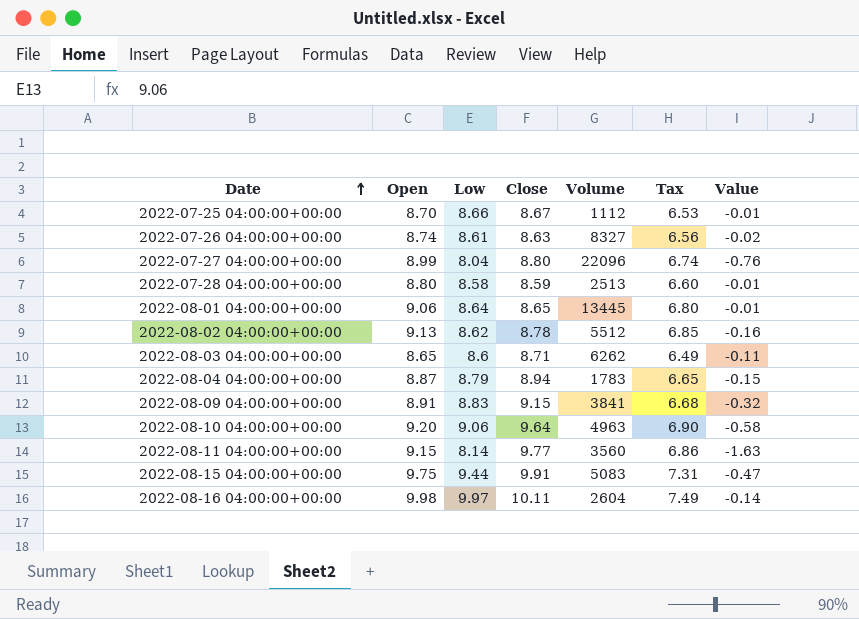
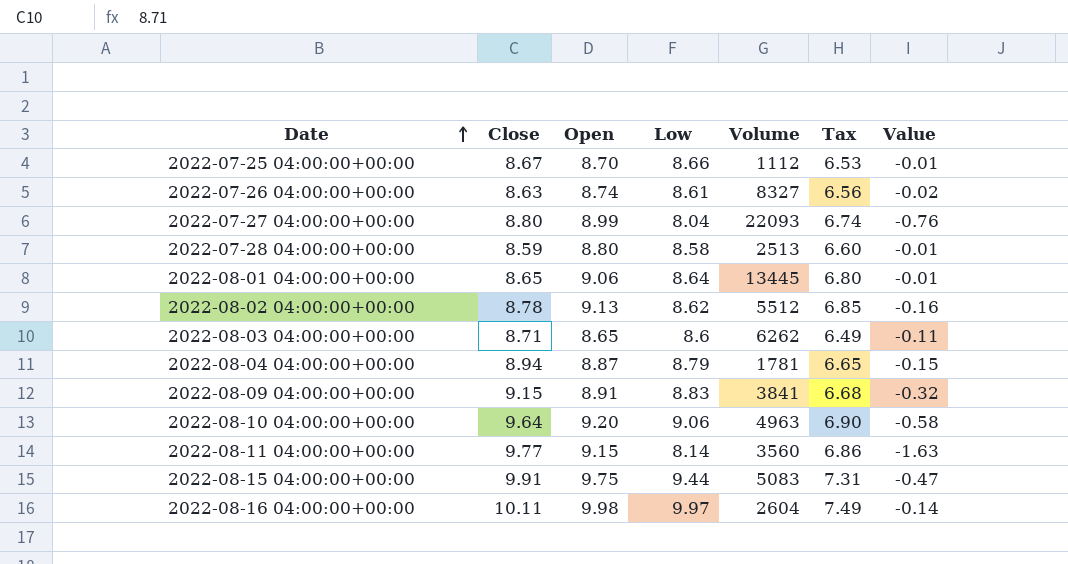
column Close | position: 4 -> 2
2022-07-27 04:00:00+00:00 | Volume: 22096 -> 22093
2022-08-04 04:00:00+00:00 | Volume: 1783 -> 1781

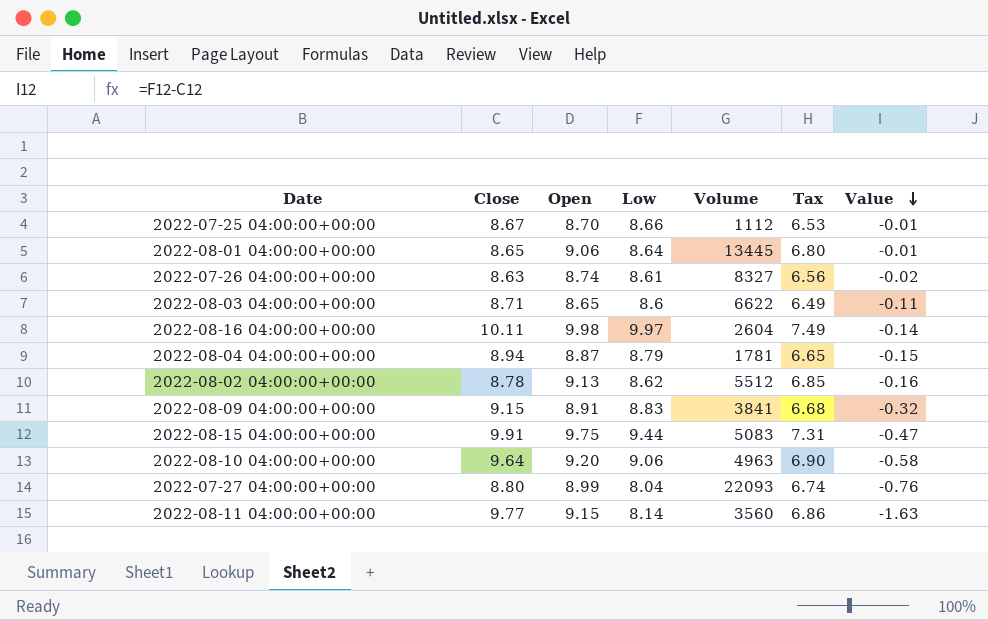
row order: Date ascending -> Value descending
row 2022-07-28 04:00:00+00:00: 8.59 | 8.80 | 8.58 | 2513 | 6.60 | -0.01 -> none
2022-08-03 04:00:00+00:00 | Volume: 6262 -> 6622

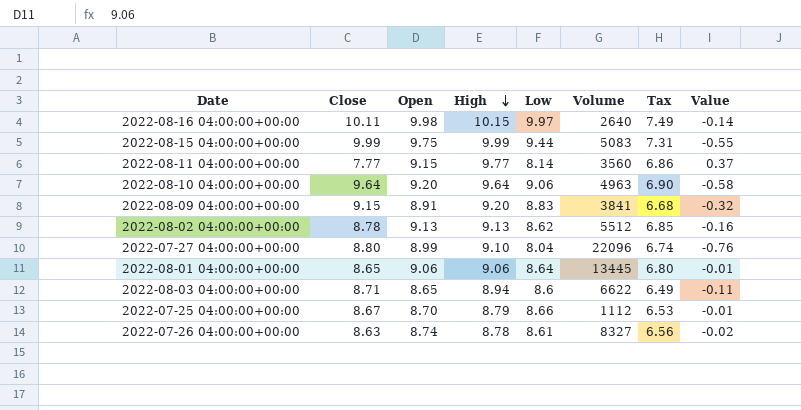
row order: Value descending -> High descending
column High | position: none -> 4
row 2022-08-04 04:00:00+00:00: 8.94 | 8.87 | 8.79 | 1781 | 6.65 | -0.15 -> none
2022-08-16 04:00:00+00:00 | Volume: 2604 -> 2640
2022-08-15 04:00:00+00:00 | Close: 9.91 -> 9.99
2022-08-15 04:00:00+00:00 | Value: -0.47 -> -0.55
2022-08-11 04:00:00+00:00 | Close: 9.77 -> 7.77
2022-08-11 04:00:00+00:00 | Value: -1.63 -> 0.37
2022-07-27 04:00:00+00:00 | Volume: 22093 -> 22096

